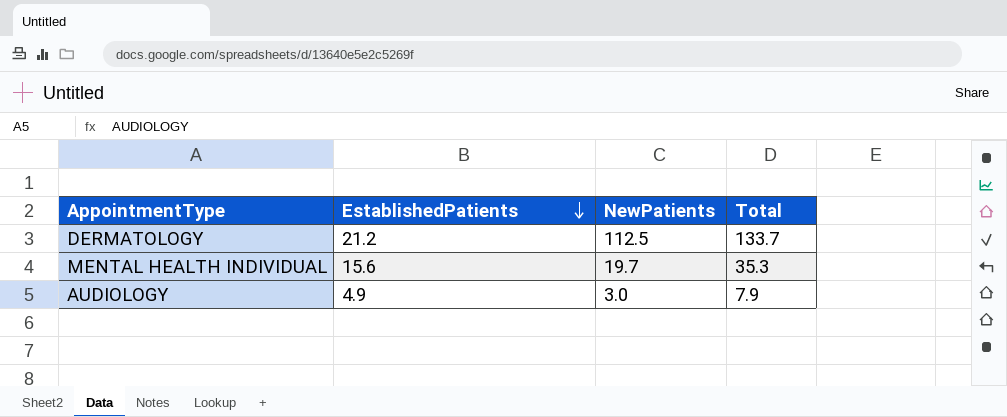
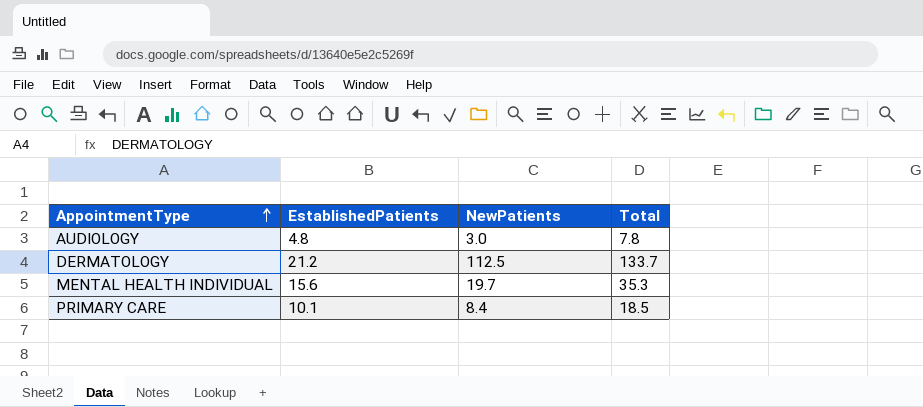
row order: EstablishedPatients descending -> AppointmentType ascending
AUDIOLOGY | EstablishedPatients: 4.9 -> 4.8
AUDIOLOGY | Total: 7.9 -> 7.8
row PRIMARY CARE: none -> 10.1 | 8.4 | 18.5

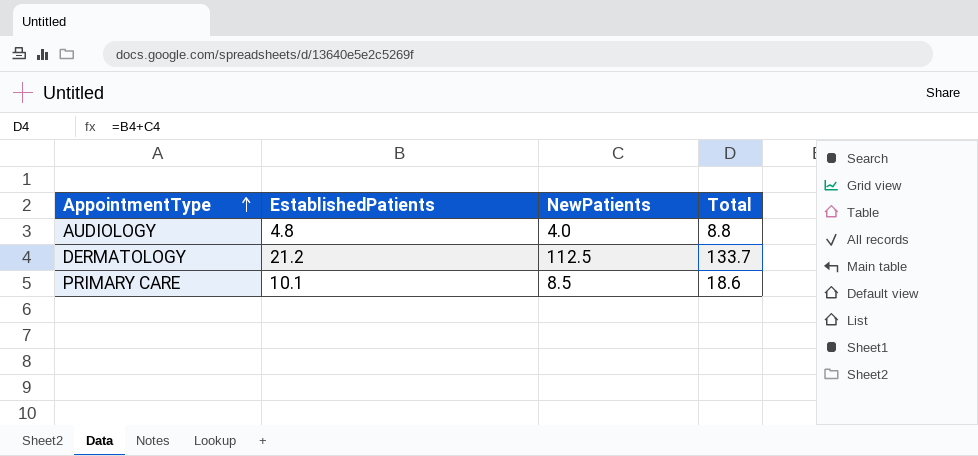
row MENTAL HEALTH INDIVIDUAL: 15.6 | 19.7 | 35.3 -> none
AUDIOLOGY | NewPatients: 3.0 -> 4.0
AUDIOLOGY | Total: 7.8 -> 8.8
PRIMARY CARE | NewPatients: 8.4 -> 8.5
PRIMARY CARE | Total: 18.5 -> 18.6

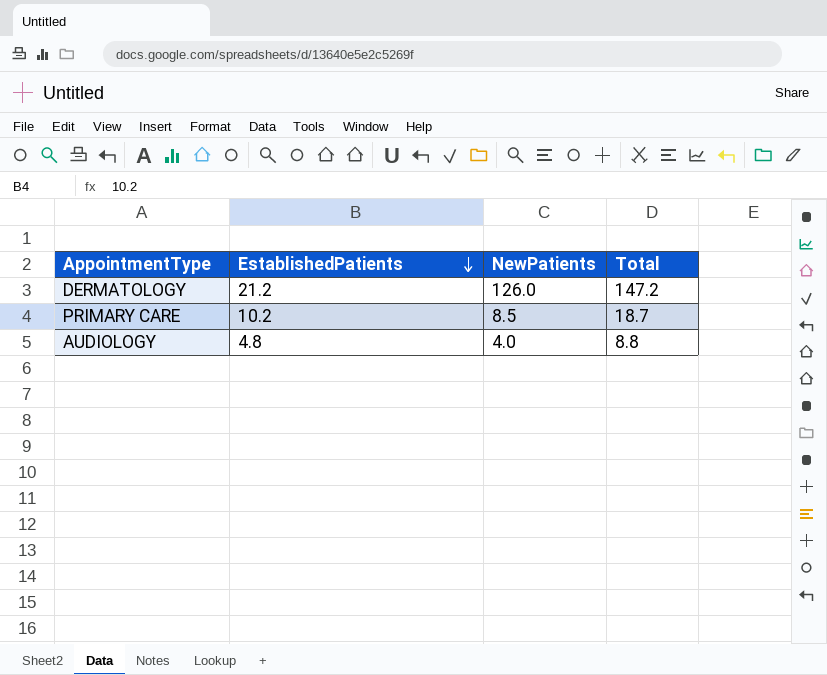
row order: AppointmentType ascending -> EstablishedPatients descending
DERMATOLOGY | NewPatients: 112.5 -> 126.0
DERMATOLOGY | Total: 133.7 -> 147.2
PRIMARY CARE | EstablishedPatients: 10.1 -> 10.2
PRIMARY CARE | Total: 18.6 -> 18.7

